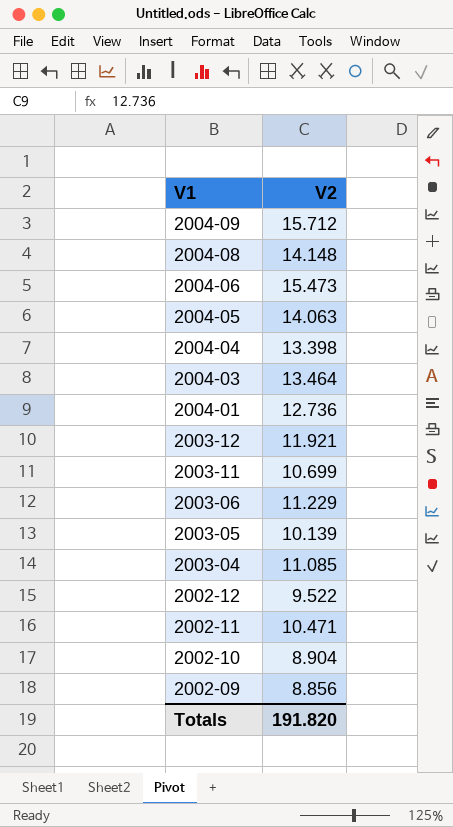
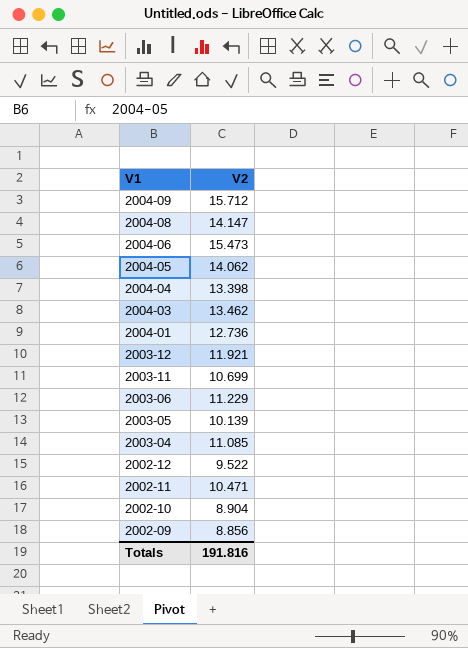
2004-08 | V2: 14.148 -> 14.147
2004-05 | V2: 14.063 -> 14.062
2004-03 | V2: 13.464 -> 13.462
Totals | V2: 191.820 -> 191.816

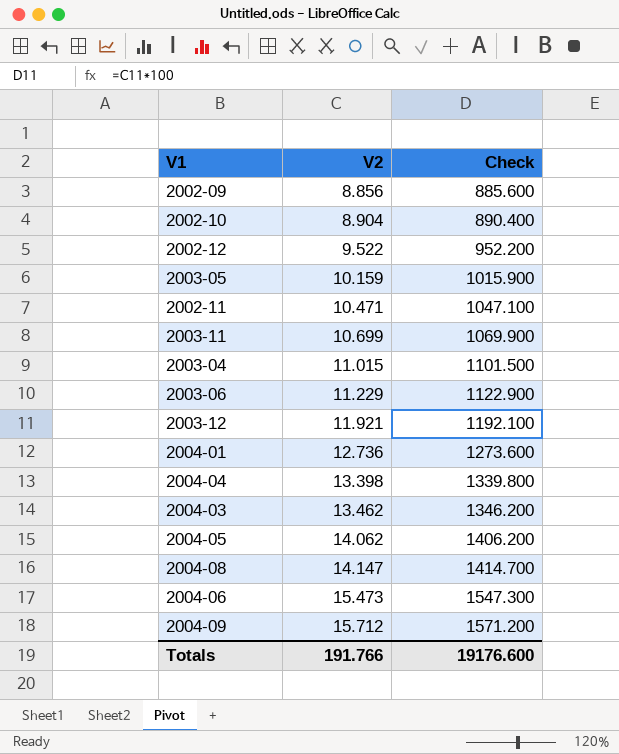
row order: V1 descending -> V2 ascending
column Check | formula: none -> [V2] * 100
2003-05 | V2: 10.139 -> 10.159
2003-04 | V2: 11.085 -> 11.015
Totals | V2: 191.816 -> 191.766

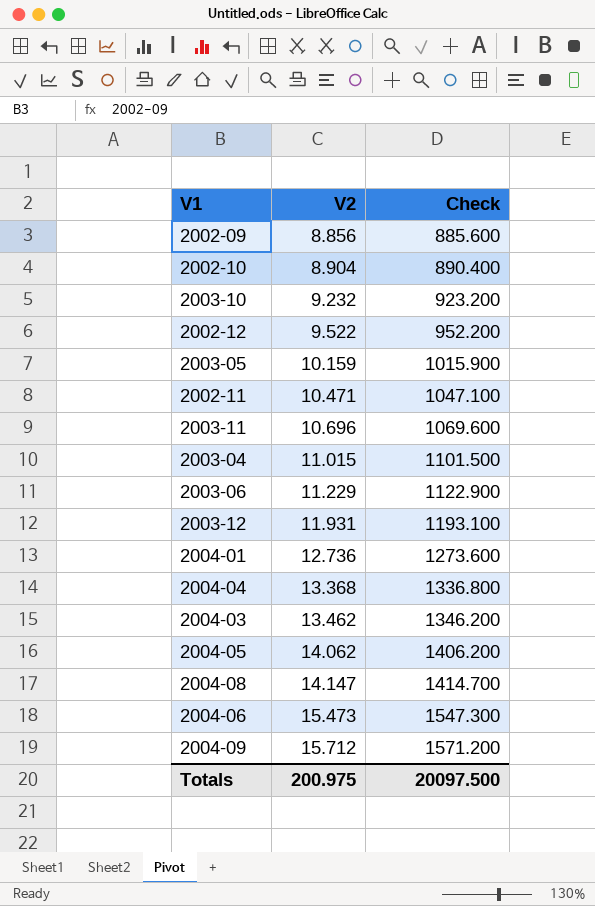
row 2003-10: none -> 9.232 | 923.200
2003-11 | V2: 10.699 -> 10.696
2003-11 | Check: 1069.900 -> 1069.600
2003-12 | V2: 11.921 -> 11.931
2003-12 | Check: 1192.100 -> 1193.100
2004-04 | V2: 13.398 -> 13.368
2004-04 | Check: 1339.800 -> 1336.800
Totals | V2: 191.766 -> 200.975
Totals | Check: 19176.600 -> 20097.500

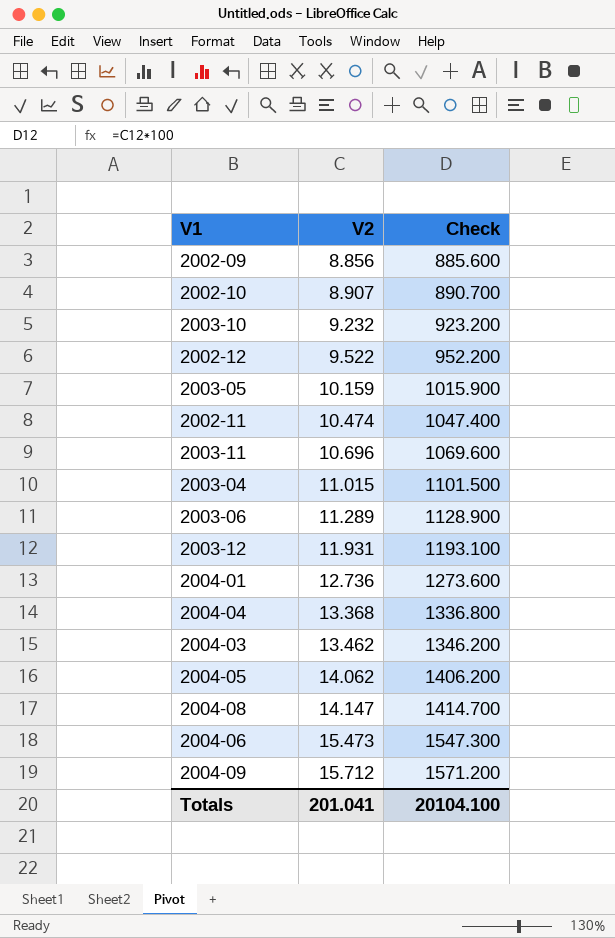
2002-10 | V2: 8.904 -> 8.907
2002-10 | Check: 890.400 -> 890.700
2002-11 | V2: 10.471 -> 10.474
2002-11 | Check: 1047.100 -> 1047.400
2003-06 | V2: 11.229 -> 11.289
2003-06 | Check: 1122.900 -> 1128.900
Totals | V2: 200.975 -> 201.041
Totals | Check: 20097.500 -> 20104.100

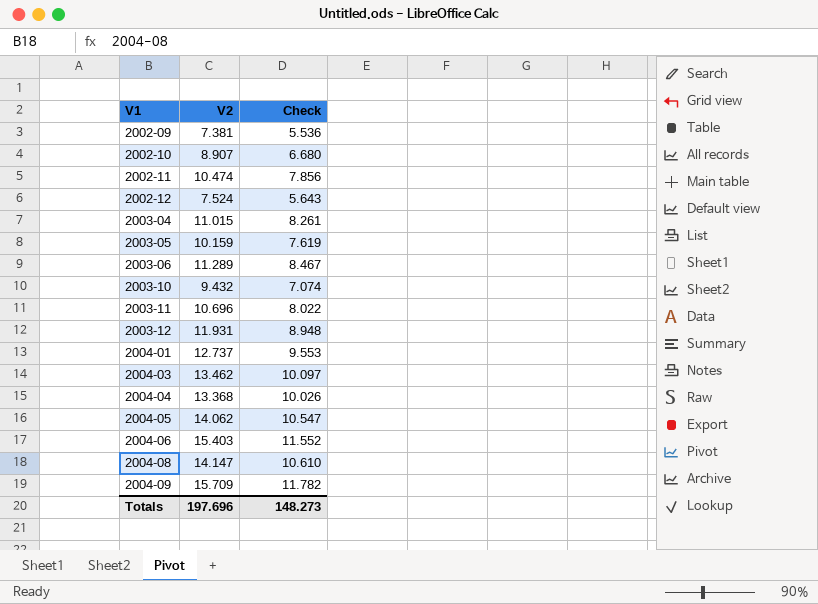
row order: V2 ascending -> V1 ascending
column Check | formula: [V2] * 100 -> [V2] * 0.75
2002-09 | V2: 8.856 -> 7.381
2002-12 | V2: 9.522 -> 7.524
2003-10 | V2: 9.232 -> 9.432
2004-01 | V2: 12.736 -> 12.737
2004-06 | V2: 15.473 -> 15.403
2004-09 | V2: 15.712 -> 15.709
Totals | V2: 201.041 -> 197.696
Totals | Check: 20104.100 -> 148.273

